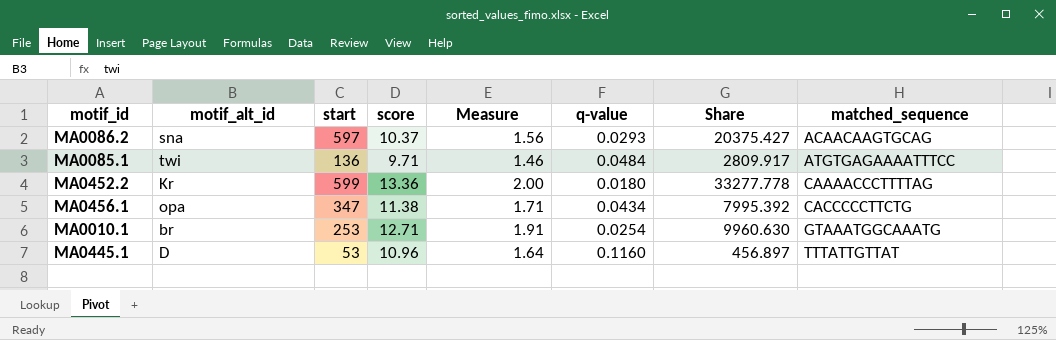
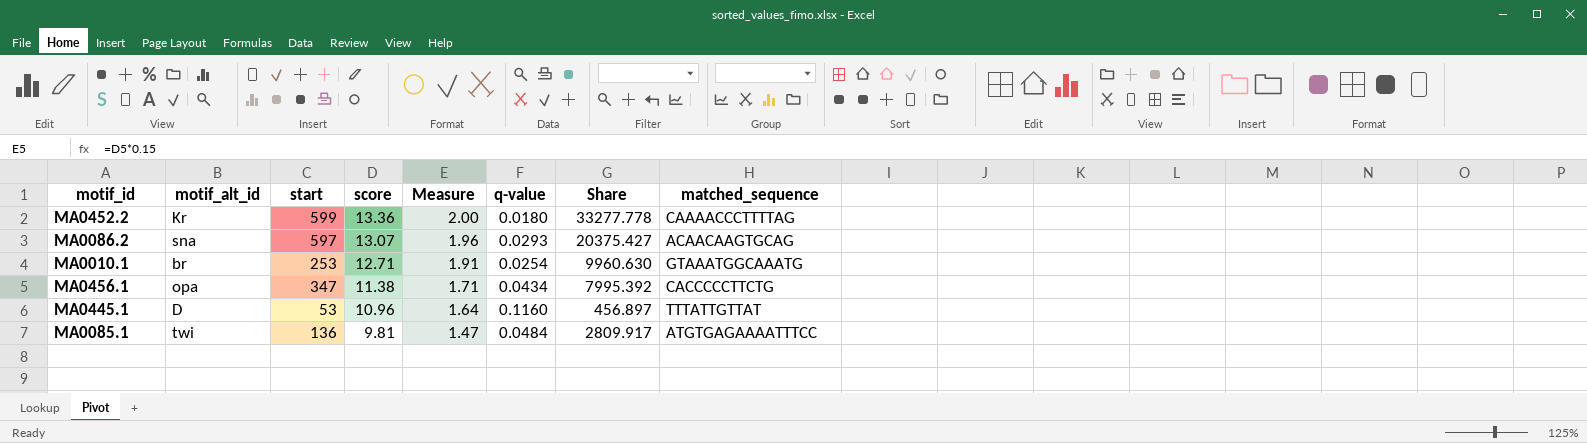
row order: matched_sequence ascending -> score descending
MA0086.2 | score: 10.37 -> 13.07
MA0086.2 | Measure: 1.56 -> 1.96
MA0085.1 | score: 9.71 -> 9.81
MA0085.1 | Measure: 1.46 -> 1.47

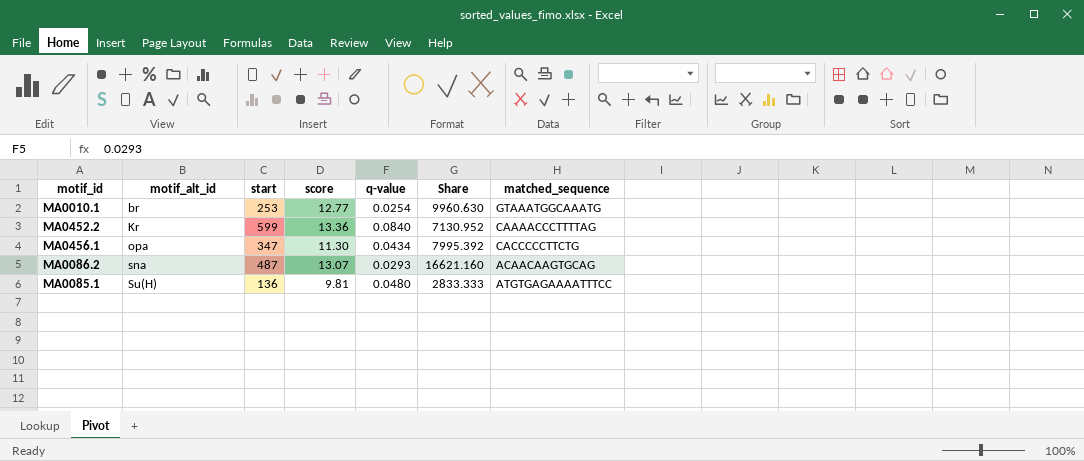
row order: score descending -> motif_alt_id ascending
column Measure | formula: [score] * 0.15 -> none
row MA0445.1: D | 53 | 10.96 | 1.64 | 0.1160 | 456.897 | TTTATTGTTAT -> none
MA0010.1 | score: 12.71 -> 12.77
MA0452.2 | q-value: 0.0180 -> 0.0840
MA0452.2 | Share: 33277.778 -> 7130.952
MA0456.1 | score: 11.38 -> 11.30
MA0086.2 | start: 597 -> 487
MA0086.2 | Share: 20375.427 -> 16621.160
MA0085.1 | motif_alt_id: twi -> Su(H)
MA0085.1 | q-value: 0.0484 -> 0.0480
MA0085.1 | Share: 2809.917 -> 2833.333

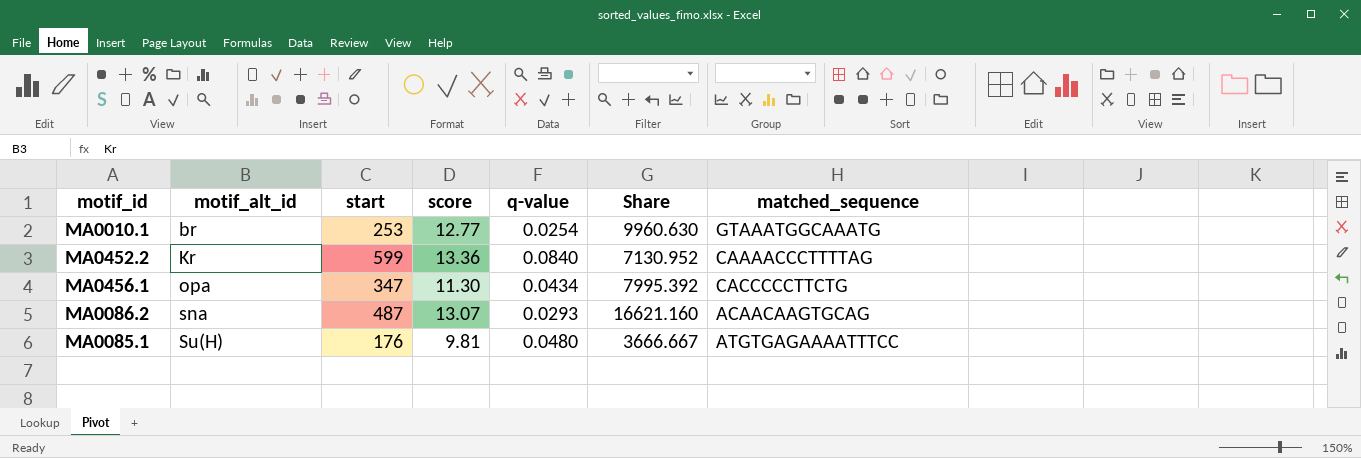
MA0085.1 | start: 136 -> 176
MA0085.1 | Share: 2833.333 -> 3666.667

